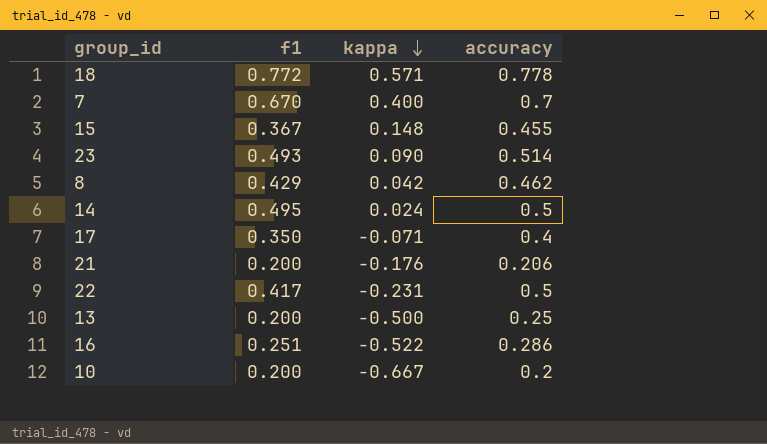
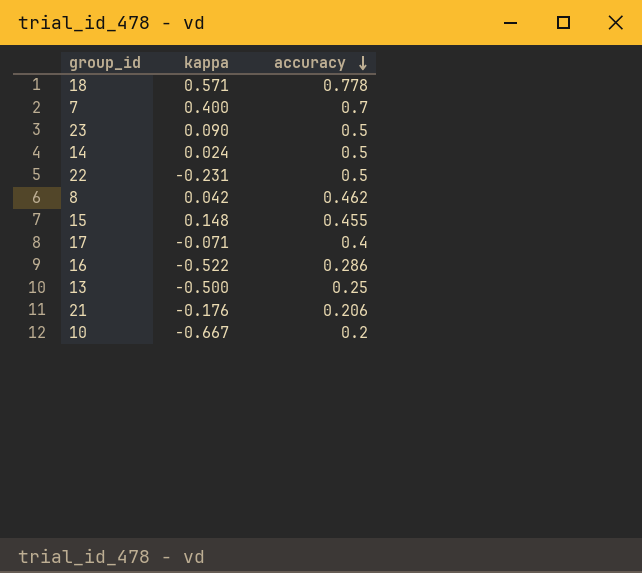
row order: kappa descending -> accuracy descending
column f1 | position: 2 -> none
23 | accuracy: 0.514 -> 0.5

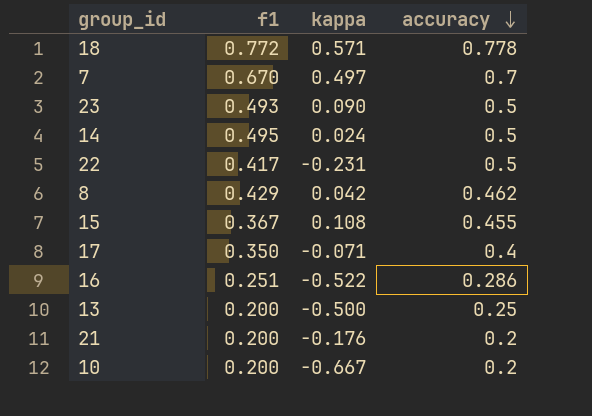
column f1 | position: none -> 2
7 | kappa: 0.400 -> 0.497
15 | kappa: 0.148 -> 0.108
21 | accuracy: 0.206 -> 0.2

